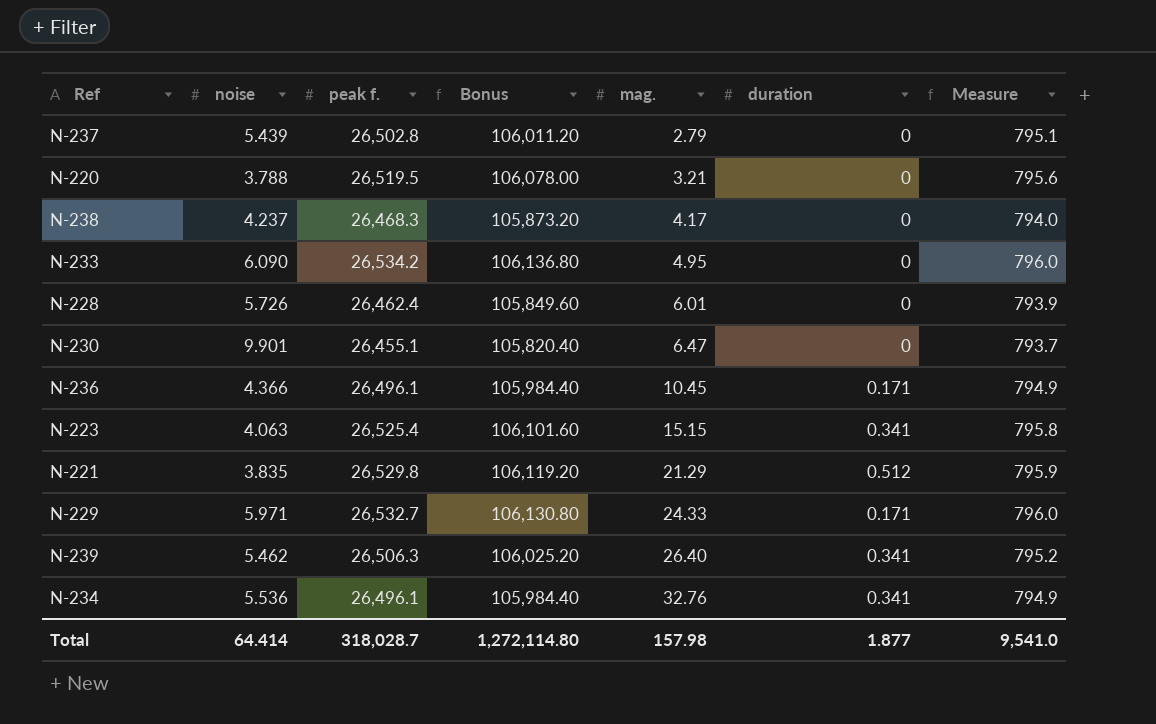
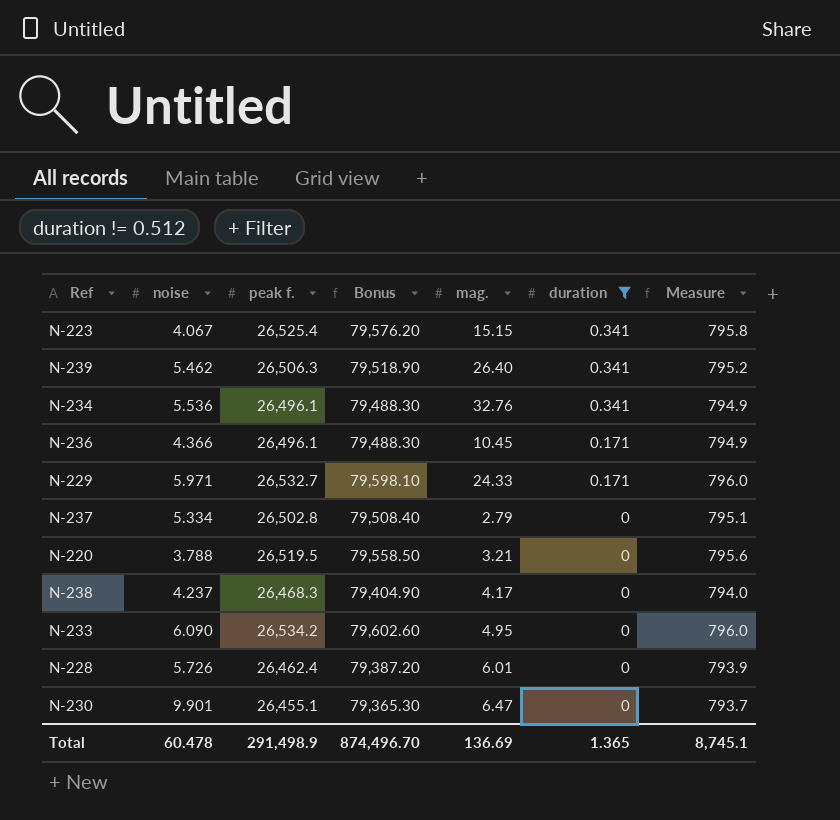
filter: none -> duration != 0.512
row order: mag. ascending -> duration descending
column Bonus | formula: [peak f.] * 4 -> [peak f.] * 3
N-223 | noise: 4.063 -> 4.067
N-237 | noise: 5.439 -> 5.334
Total | noise: 64.414 -> 60.478
Total | peak f.: 318,028.7 -> 291,498.9
Total | Bonus: 1,272,114.80 -> 874,496.70
Total | mag.: 157.98 -> 136.69
Total | duration: 1.877 -> 1.365
Total | Measure: 9,541.0 -> 8,745.1

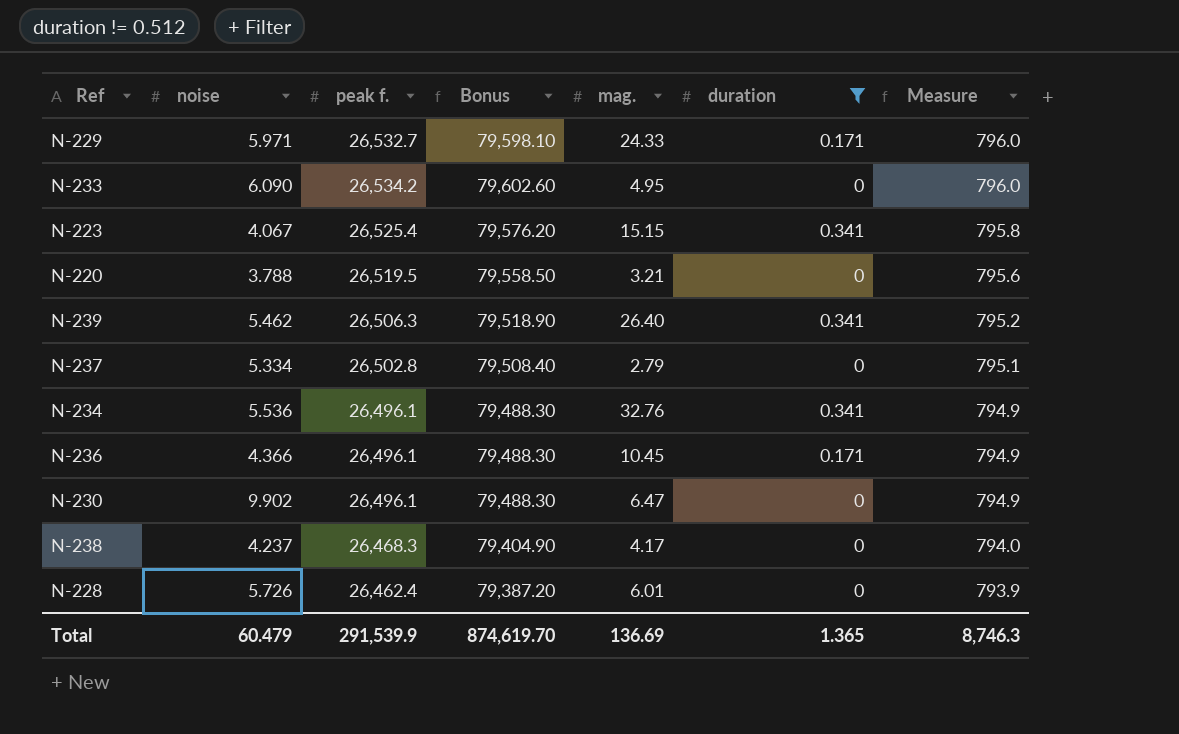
row order: duration descending -> Measure descending
N-230 | noise: 9.901 -> 9.902
N-230 | peak f.: 26,455.1 -> 26,496.1
N-230 | Bonus: 79,365.30 -> 79,488.30
N-230 | Measure: 793.7 -> 794.9
Total | noise: 60.478 -> 60.479
Total | peak f.: 291,498.9 -> 291,539.9
Total | Bonus: 874,496.70 -> 874,619.70
Total | Measure: 8,745.1 -> 8,746.3

